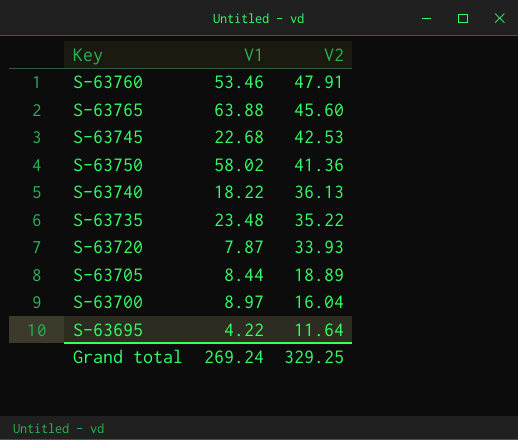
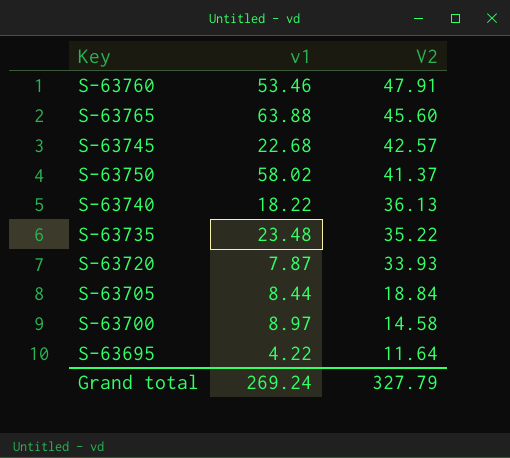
column name: V1 -> v1
S-63745 | V2: 42.53 -> 42.57
S-63750 | V2: 41.36 -> 41.37
S-63705 | V2: 18.89 -> 18.84
S-63700 | V2: 16.04 -> 14.58
Grand total | V2: 329.25 -> 327.79

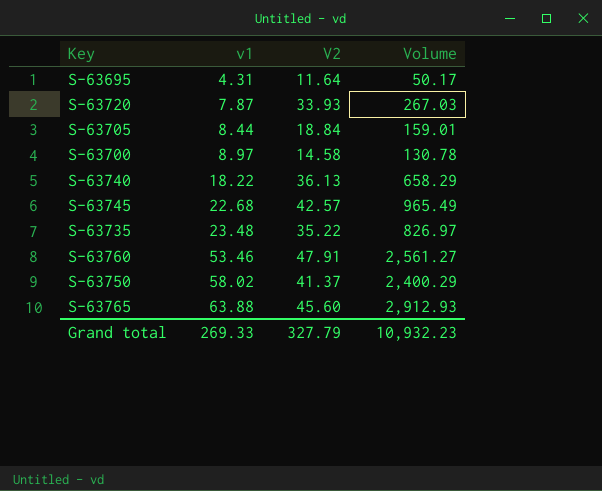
row order: V2 descending -> v1 ascending
column Volume | formula: none -> [v1] * [V2]
S-63695 | v1: 4.22 -> 4.31
Grand total | v1: 269.24 -> 269.33

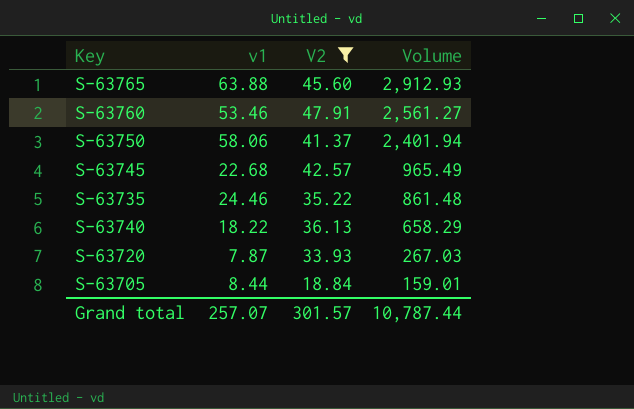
filter: none -> V2 >= 18.84
row order: v1 ascending -> Volume descending
S-63750 | v1: 58.02 -> 58.06
S-63750 | Volume: 2,400.29 -> 2,401.94
S-63735 | v1: 23.48 -> 24.46
S-63735 | Volume: 826.97 -> 861.48
Grand total | v1: 269.33 -> 257.07
Grand total | V2: 327.79 -> 301.57
Grand total | Volume: 10,932.23 -> 10,787.44

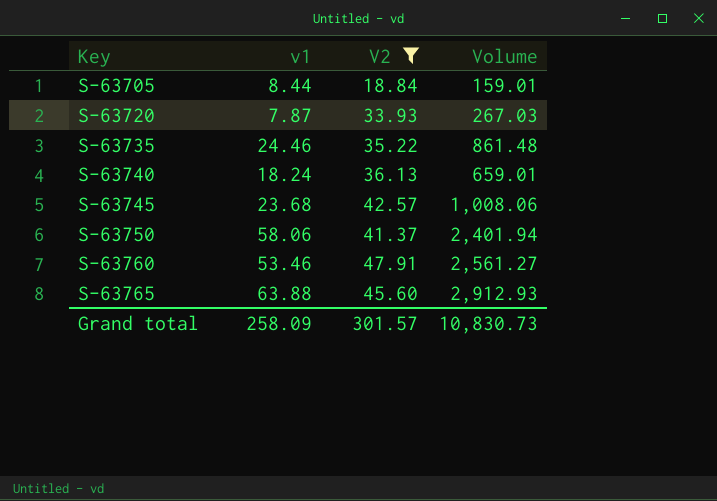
row order: Volume descending -> Key ascending
S-63740 | v1: 18.22 -> 18.24
S-63740 | Volume: 658.29 -> 659.01
S-63745 | v1: 22.68 -> 23.68
S-63745 | Volume: 965.49 -> 1,008.06
Grand total | v1: 257.07 -> 258.09
Grand total | Volume: 10,787.44 -> 10,830.73

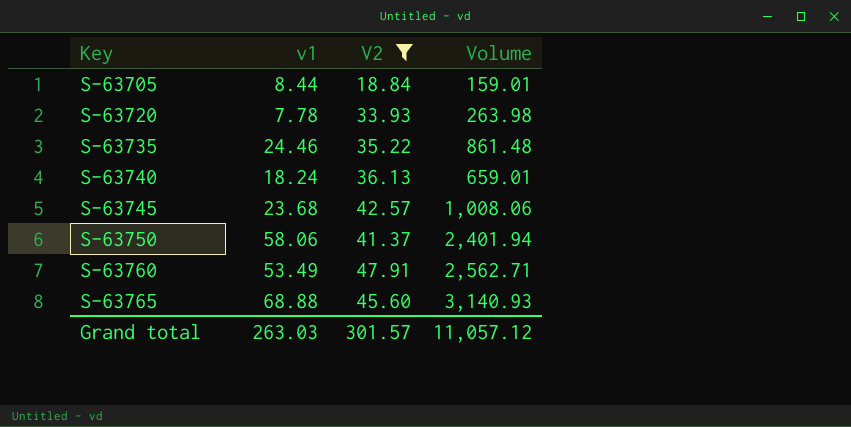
S-63720 | v1: 7.87 -> 7.78
S-63720 | Volume: 267.03 -> 263.98
S-63760 | v1: 53.46 -> 53.49
S-63760 | Volume: 2,561.27 -> 2,562.71
S-63765 | v1: 63.88 -> 68.88
S-63765 | Volume: 2,912.93 -> 3,140.93
Grand total | v1: 258.09 -> 263.03
Grand total | Volume: 10,830.73 -> 11,057.12

